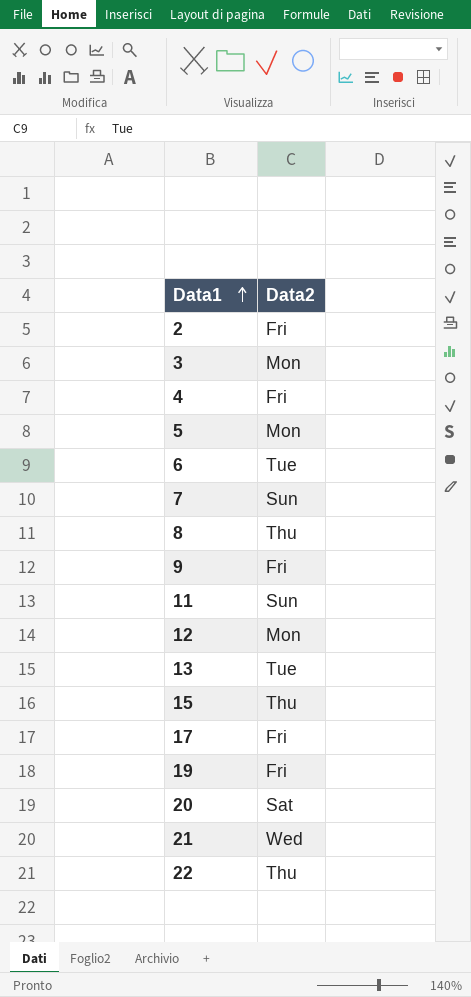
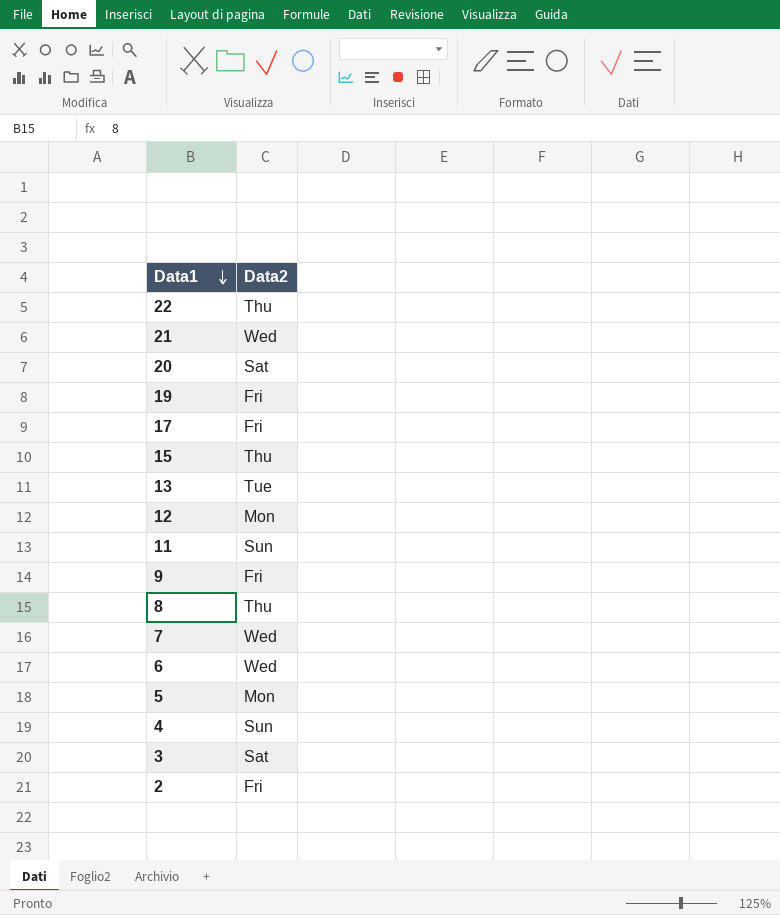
row order: Data1 ascending -> Data1 descending
7 | Data2: Sun -> Wed
6 | Data2: Tue -> Wed
4 | Data2: Fri -> Sun
3 | Data2: Mon -> Sat

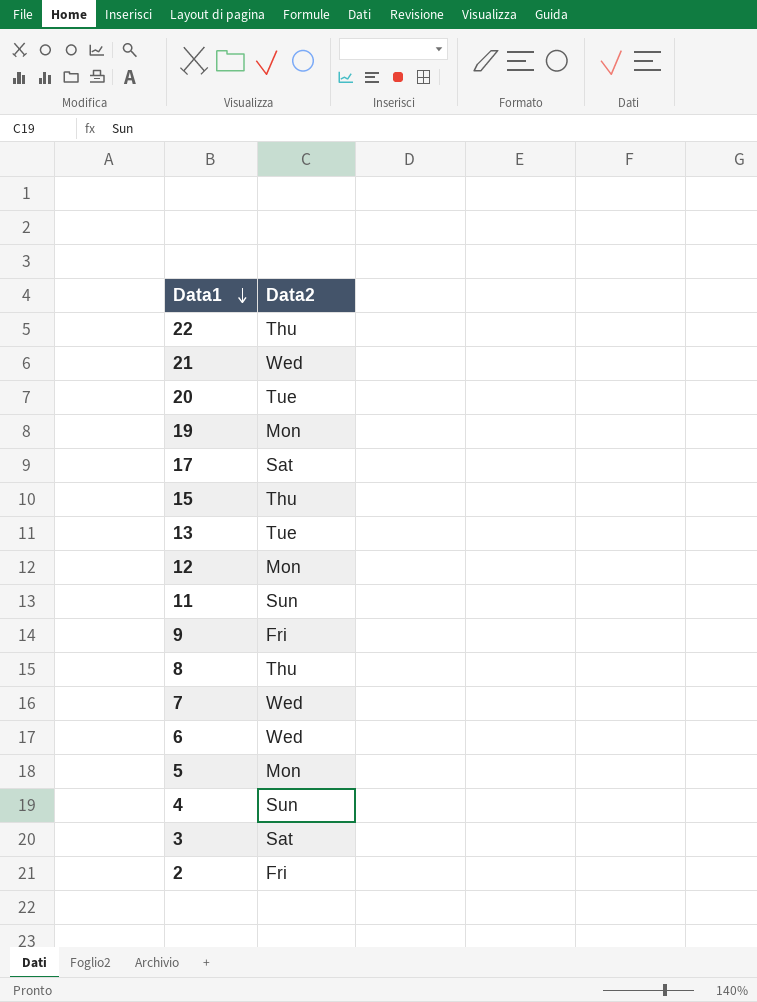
20 | Data2: Sat -> Tue
19 | Data2: Fri -> Mon
17 | Data2: Fri -> Sat

